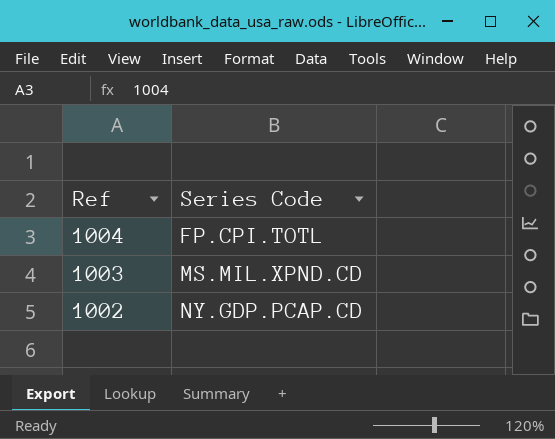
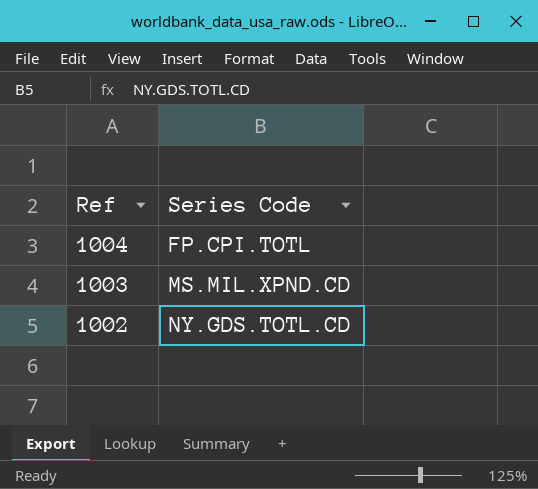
1002 | Series Code: NY.GDP.PCAP.CD -> NY.GDS.TOTL.CD

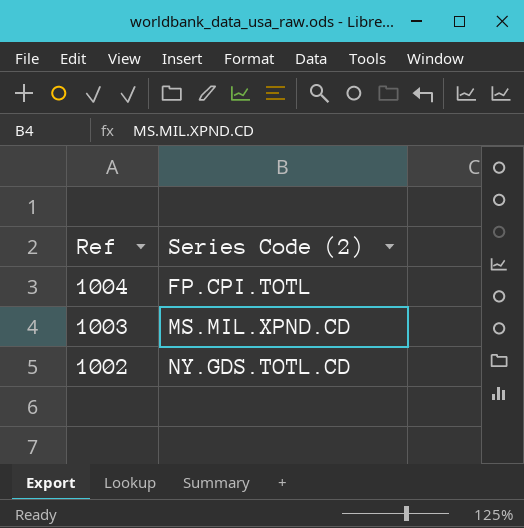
column name: Series Code -> Series Code (2)

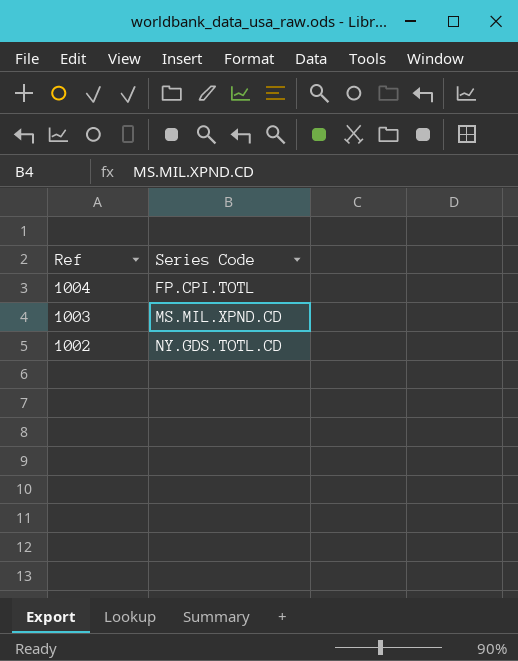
column name: Series Code (2) -> Series Code

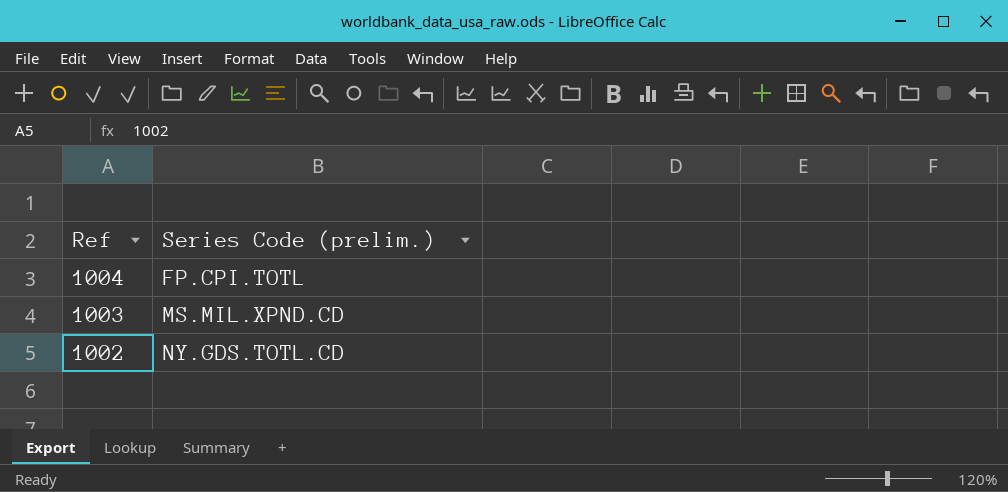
column name: Series Code -> Series Code (prelim.)

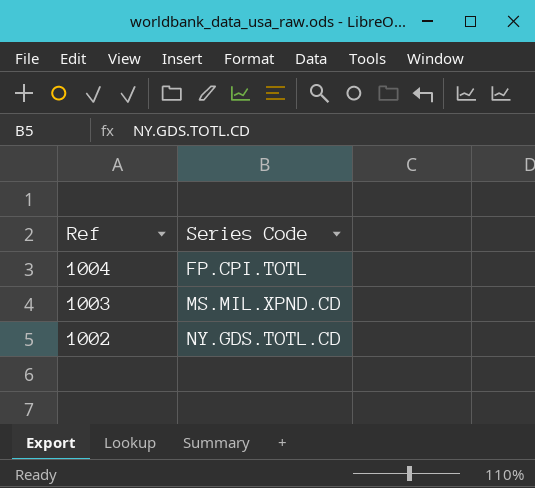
column name: Series Code (prelim.) -> Series Code

